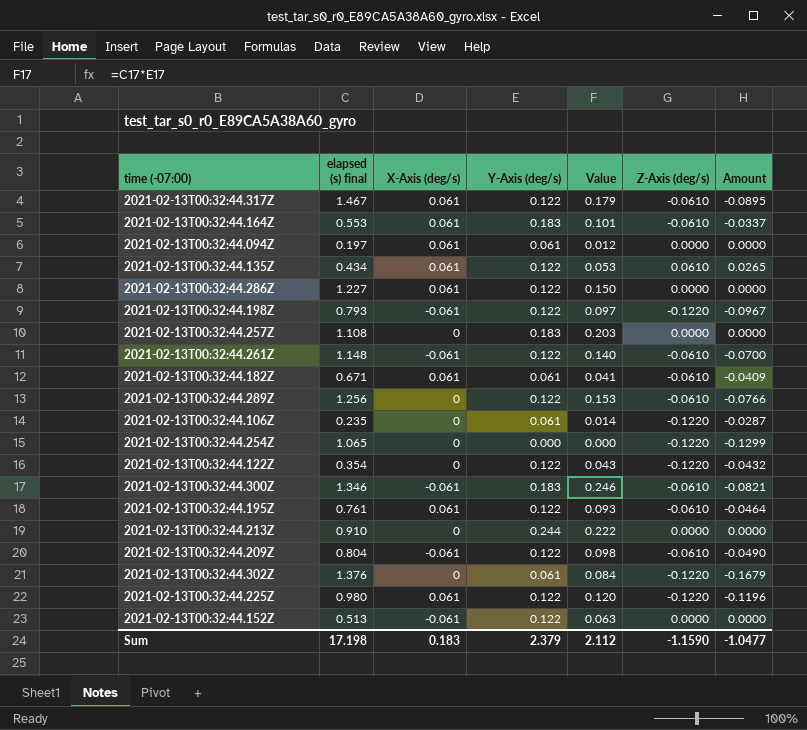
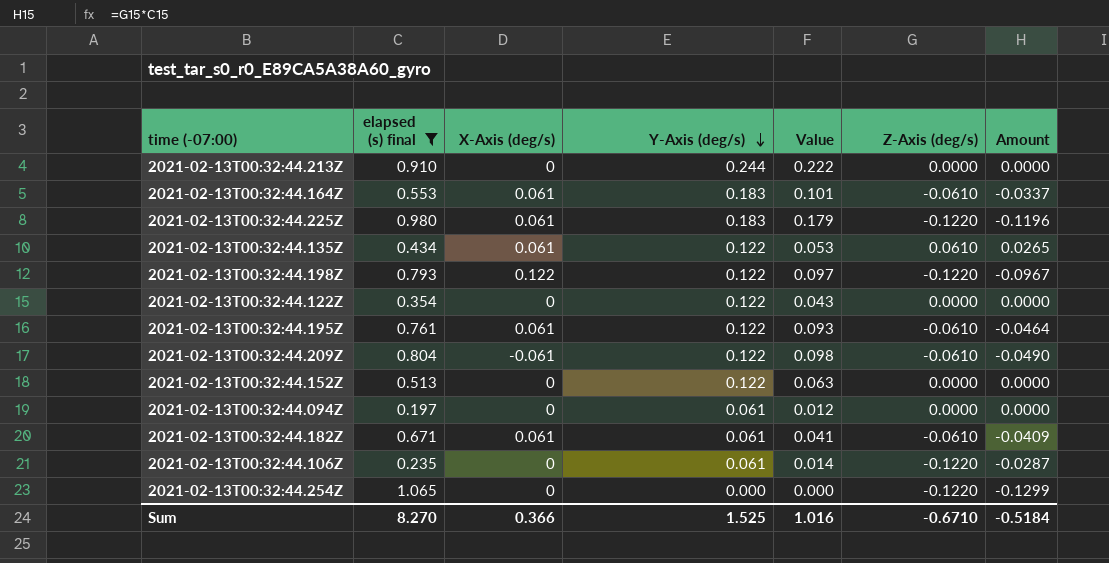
filter: none -> elapsed (s) final <= 1.065
row order: none -> Y-Axis (deg/s) descending
2021-02-13T00:32:44.225Z | Y-Axis (deg/s): 0.122 -> 0.183
2021-02-13T00:32:44.225Z | Value: 0.120 -> 0.179
2021-02-13T00:32:44.198Z | X-Axis (deg/s): -0.061 -> 0.122
2021-02-13T00:32:44.122Z | Z-Axis (deg/s): -0.1220 -> 0.0000
2021-02-13T00:32:44.122Z | Amount: -0.0432 -> 0.0000
2021-02-13T00:32:44.152Z | X-Axis (deg/s): -0.061 -> 0
2021-02-13T00:32:44.094Z | X-Axis (deg/s): 0.061 -> 0
Sum | elapsed (s) final: 17.198 -> 8.270
Sum | X-Axis (deg/s): 0.183 -> 0.366
Sum | Y-Axis (deg/s): 2.379 -> 1.525
Sum | Value: 2.112 -> 1.016
Sum | Z-Axis (deg/s): -1.1590 -> -0.6710
Sum | Amount: -1.0477 -> -0.5184

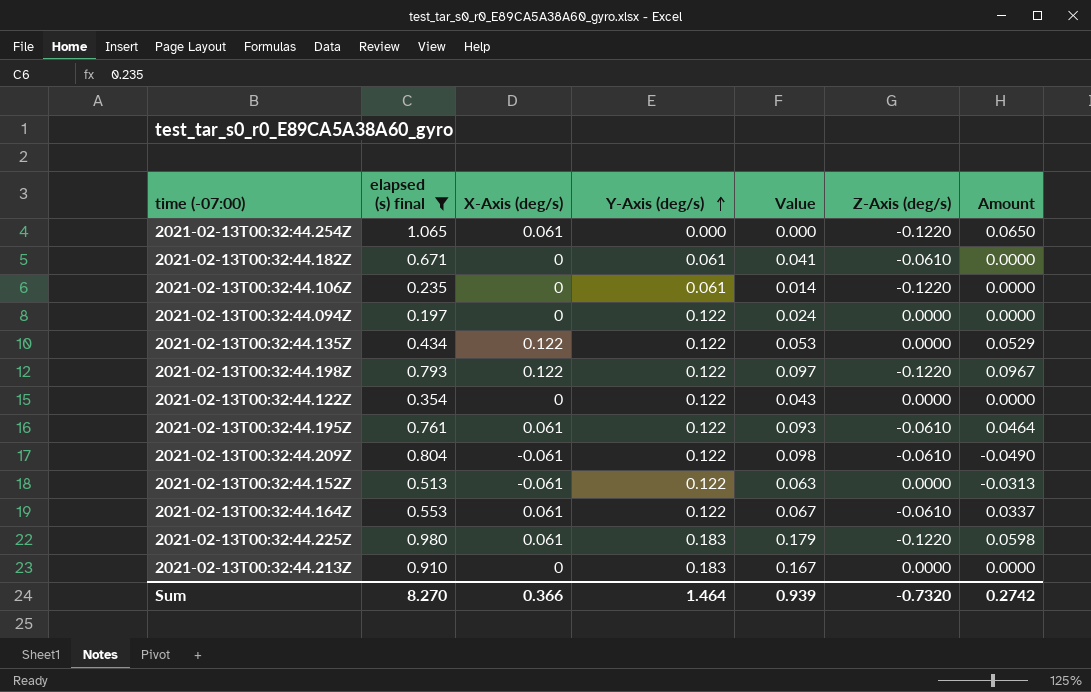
row order: Y-Axis (deg/s) descending -> Y-Axis (deg/s) ascending
column Amount | formula: [elapsed (s) final] * [Z-Axis (deg/s)] -> [elapsed (s) final] * [X-Axis (deg/s)]
2021-02-13T00:32:44.254Z | X-Axis (deg/s): 0 -> 0.061
2021-02-13T00:32:44.182Z | X-Axis (deg/s): 0.061 -> 0
2021-02-13T00:32:44.094Z | Y-Axis (deg/s): 0.061 -> 0.122
2021-02-13T00:32:44.094Z | Value: 0.012 -> 0.024
2021-02-13T00:32:44.135Z | X-Axis (deg/s): 0.061 -> 0.122
2021-02-13T00:32:44.135Z | Z-Axis (deg/s): 0.0610 -> 0.0000
2021-02-13T00:32:44.152Z | X-Axis (deg/s): 0 -> -0.061
2021-02-13T00:32:44.164Z | Y-Axis (deg/s): 0.183 -> 0.122
2021-02-13T00:32:44.164Z | Value: 0.101 -> 0.067
2021-02-13T00:32:44.213Z | Y-Axis (deg/s): 0.244 -> 0.183
2021-02-13T00:32:44.213Z | Value: 0.222 -> 0.167
Sum | Y-Axis (deg/s): 1.525 -> 1.464
Sum | Value: 1.016 -> 0.939
Sum | Z-Axis (deg/s): -0.6710 -> -0.7320
Sum | Amount: -0.5184 -> 0.2742

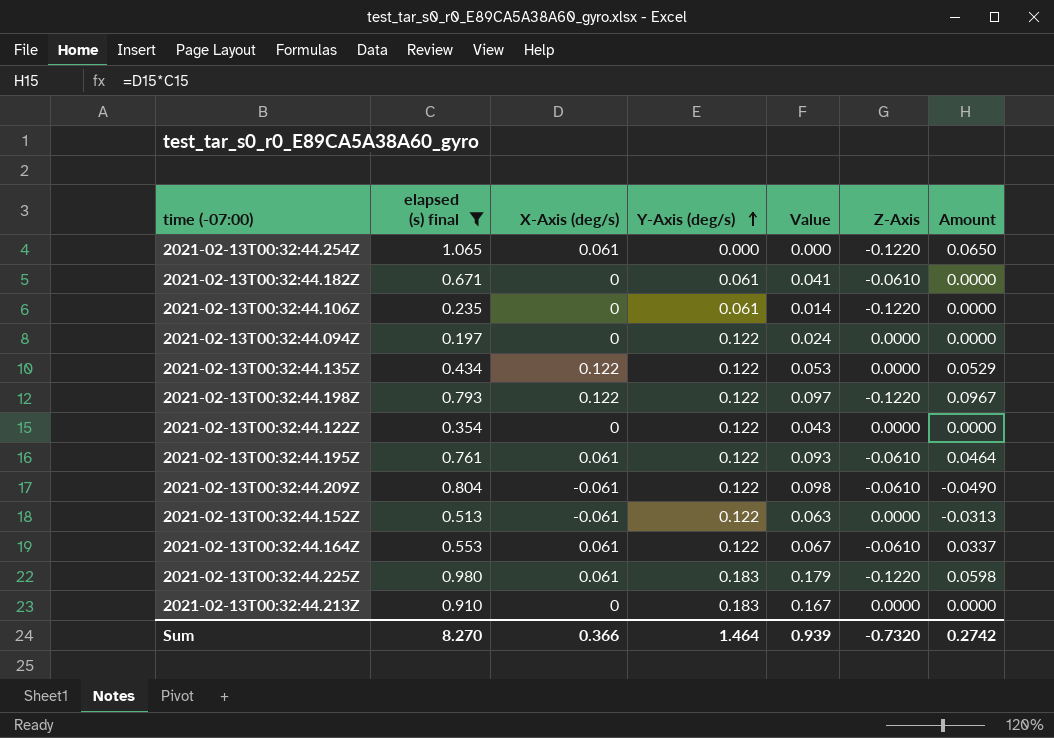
column name: Z-Axis (deg/s) -> Z-Axis

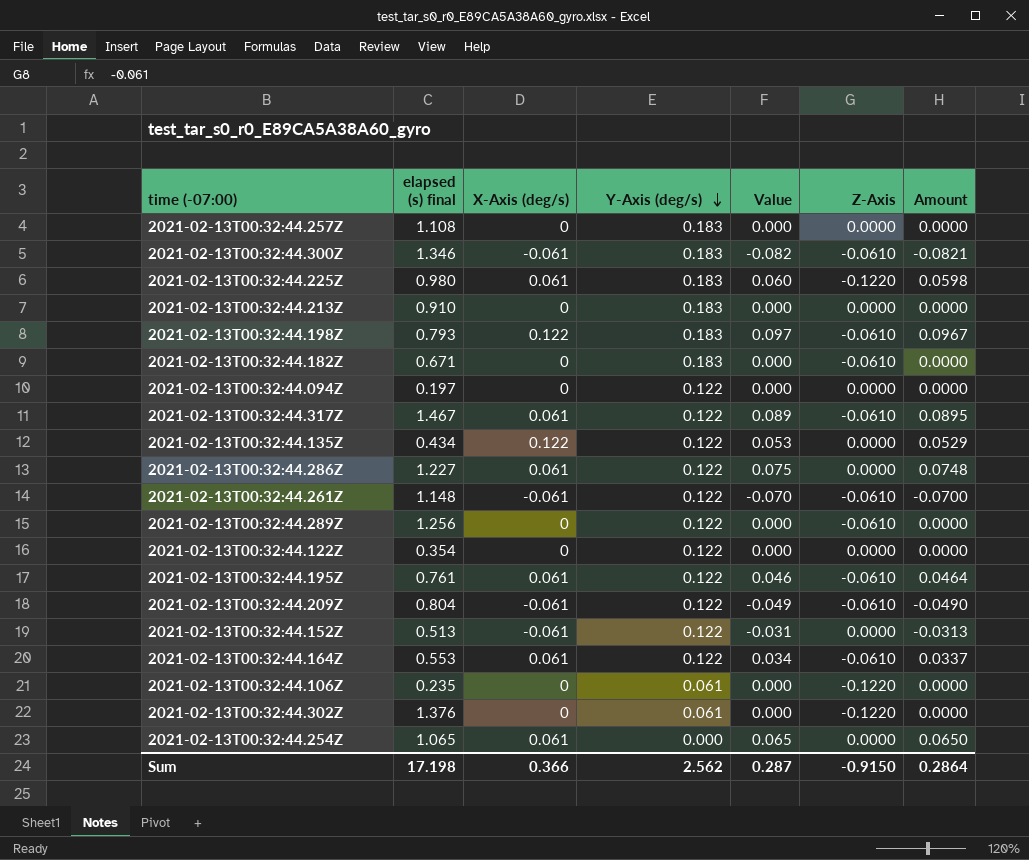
filter: elapsed (s) final <= 1.065 -> none
row order: Y-Axis (deg/s) ascending -> Y-Axis (deg/s) descending
column Value | formula: [elapsed (s) final] * [Y-Axis (deg/s)] -> [elapsed (s) final] * [X-Axis (deg/s)]
2021-02-13T00:32:44.198Z | Y-Axis (deg/s): 0.122 -> 0.183
2021-02-13T00:32:44.198Z | Z-Axis: -0.1220 -> -0.0610
2021-02-13T00:32:44.182Z | Y-Axis (deg/s): 0.061 -> 0.183
2021-02-13T00:32:44.254Z | Z-Axis: -0.1220 -> 0.0000
Sum | elapsed (s) final: 8.270 -> 17.198
Sum | Y-Axis (deg/s): 1.464 -> 2.562
Sum | Value: 0.939 -> 0.287
Sum | Z-Axis: -0.7320 -> -0.9150
Sum | Amount: 0.2742 -> 0.2864

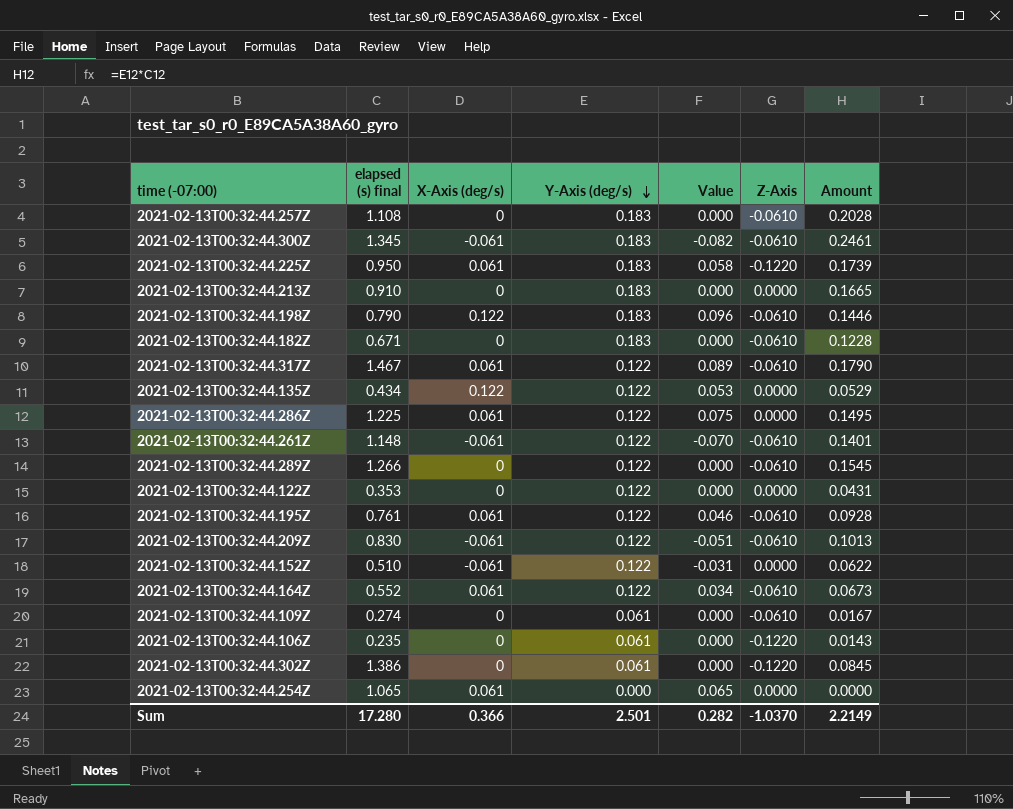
column Amount | formula: [elapsed (s) final] * [X-Axis (deg/s)] -> [elapsed (s) final] * [Y-Axis (deg/s)]
row 2021-02-13T00:32:44.094Z: 0.197 | 0 | 0.122 | 0.000 | 0.0000 | 0.0000 -> none
2021-02-13T00:32:44.257Z | Z-Axis: 0.0000 -> -0.0610
2021-02-13T00:32:44.300Z | elapsed (s) final: 1.346 -> 1.345
2021-02-13T00:32:44.225Z | elapsed (s) final: 0.980 -> 0.950
2021-02-13T00:32:44.225Z | Value: 0.060 -> 0.058
2021-02-13T00:32:44.198Z | elapsed (s) final: 0.793 -> 0.790
2021-02-13T00:32:44.198Z | Value: 0.097 -> 0.096
2021-02-13T00:32:44.286Z | elapsed (s) final: 1.227 -> 1.225
2021-02-13T00:32:44.289Z | elapsed (s) final: 1.256 -> 1.266
2021-02-13T00:32:44.122Z | elapsed (s) final: 0.354 -> 0.353
2021-02-13T00:32:44.209Z | elapsed (s) final: 0.804 -> 0.830
2021-02-13T00:32:44.209Z | Value: -0.049 -> -0.051
2021-02-13T00:32:44.152Z | elapsed (s) final: 0.513 -> 0.510
2021-02-13T00:32:44.164Z | elapsed (s) final: 0.553 -> 0.552
row 2021-02-13T00:32:44.109Z: none -> 0.274 | 0 | 0.061 | 0.000 | -0.0610 | 0.0167
2021-02-13T00:32:44.302Z | elapsed (s) final: 1.376 -> 1.386
Sum | elapsed (s) final: 17.198 -> 17.280
Sum | Y-Axis (deg/s): 2.562 -> 2.501
Sum | Value: 0.287 -> 0.282
Sum | Z-Axis: -0.9150 -> -1.0370
Sum | Amount: 0.2864 -> 2.2149

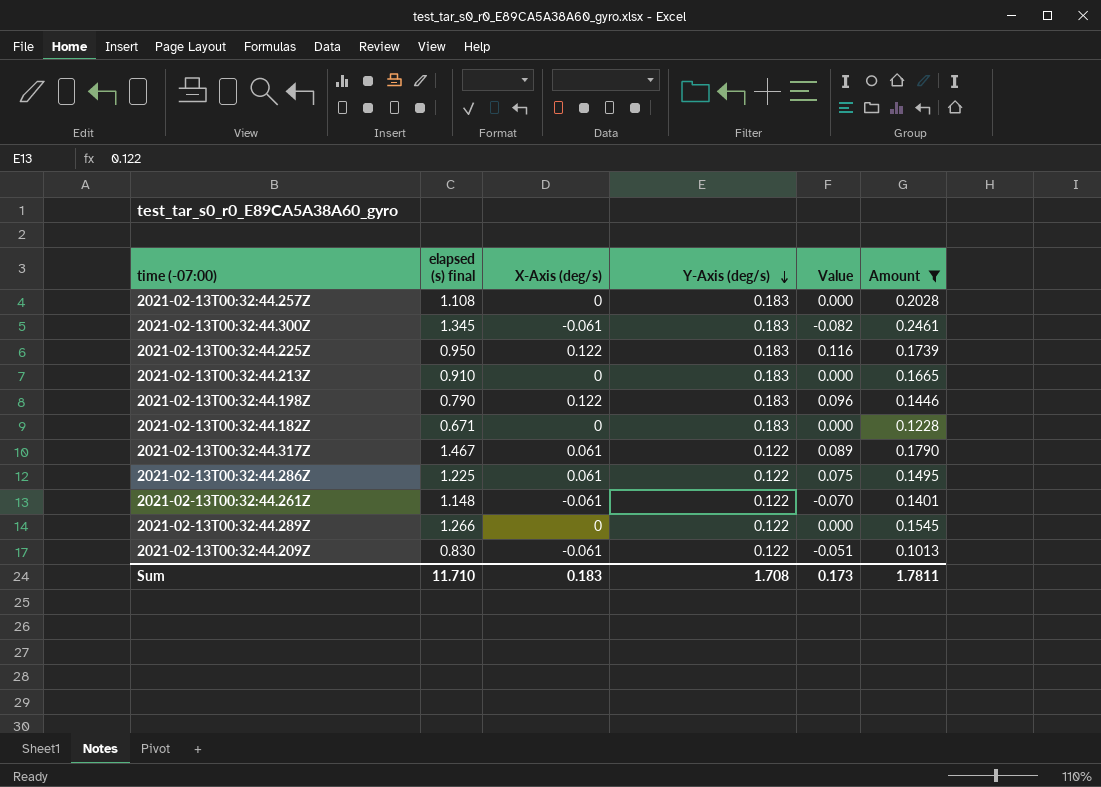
filter: none -> Amount >= 0.1013
column Z-Axis | position: 6 -> none
2021-02-13T00:32:44.225Z | X-Axis (deg/s): 0.061 -> 0.122
2021-02-13T00:32:44.225Z | Value: 0.058 -> 0.116
Sum | elapsed (s) final: 17.280 -> 11.710
Sum | X-Axis (deg/s): 0.366 -> 0.183
Sum | Y-Axis (deg/s): 2.501 -> 1.708
Sum | Value: 0.282 -> 0.173
Sum | Amount: 2.2149 -> 1.7811

